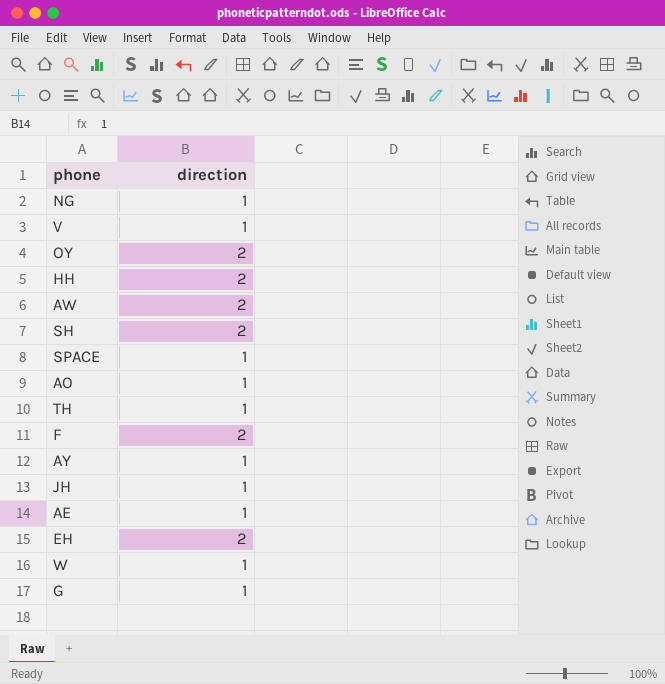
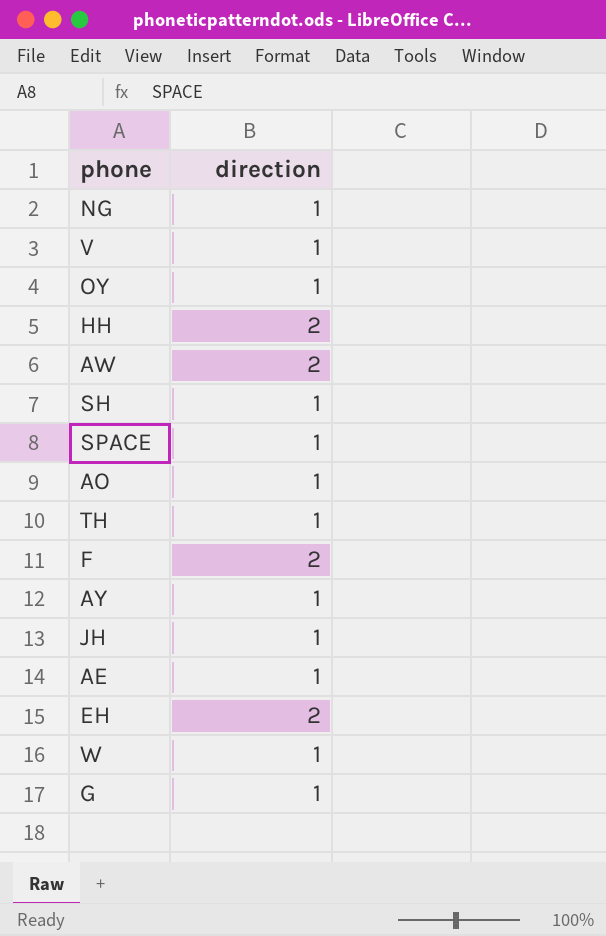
OY | direction: 2 -> 1
SH | direction: 2 -> 1

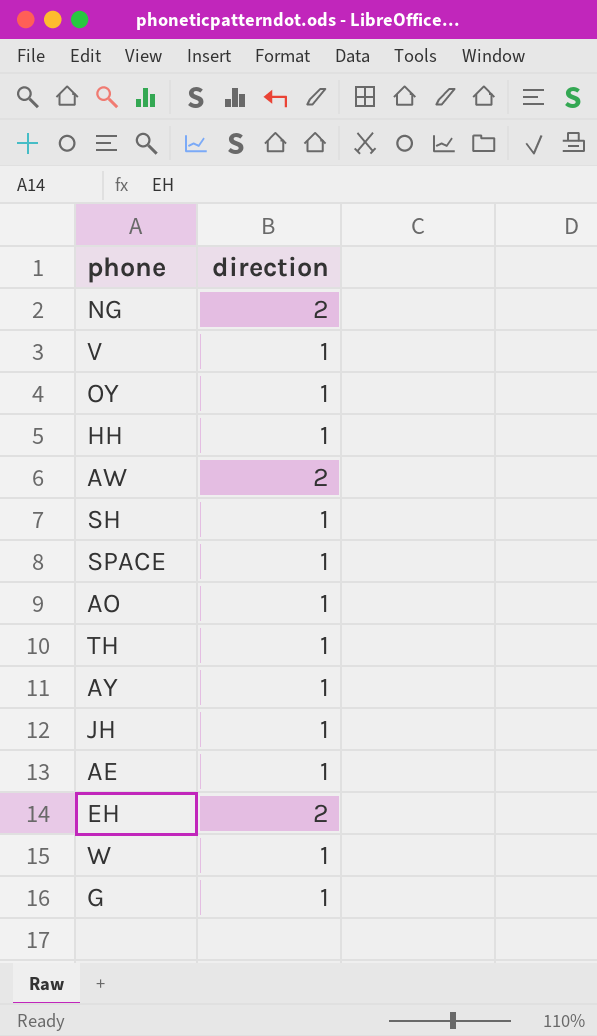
row F: 2 -> none
NG | direction: 1 -> 2
HH | direction: 2 -> 1

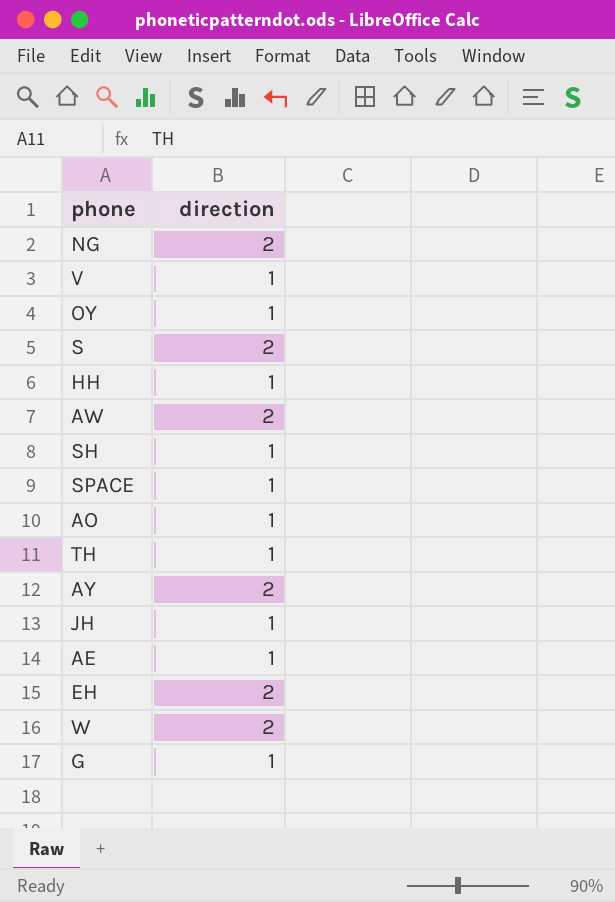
row S: none -> 2
AY | direction: 1 -> 2
W | direction: 1 -> 2

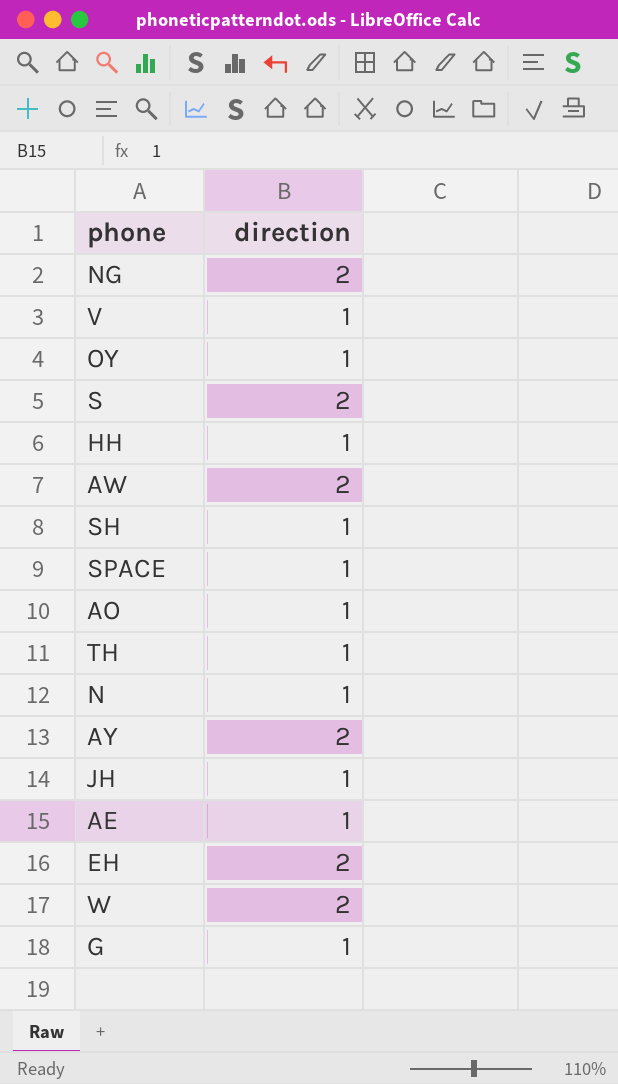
row N: none -> 1

